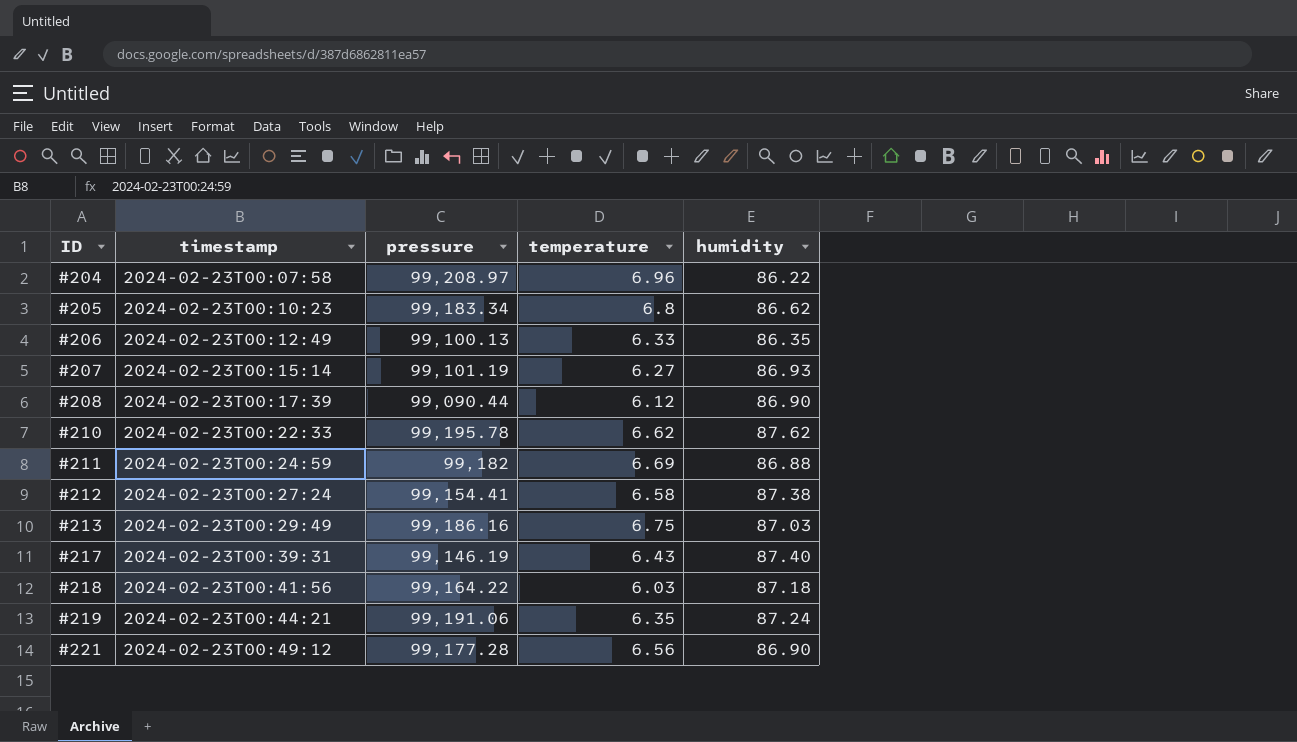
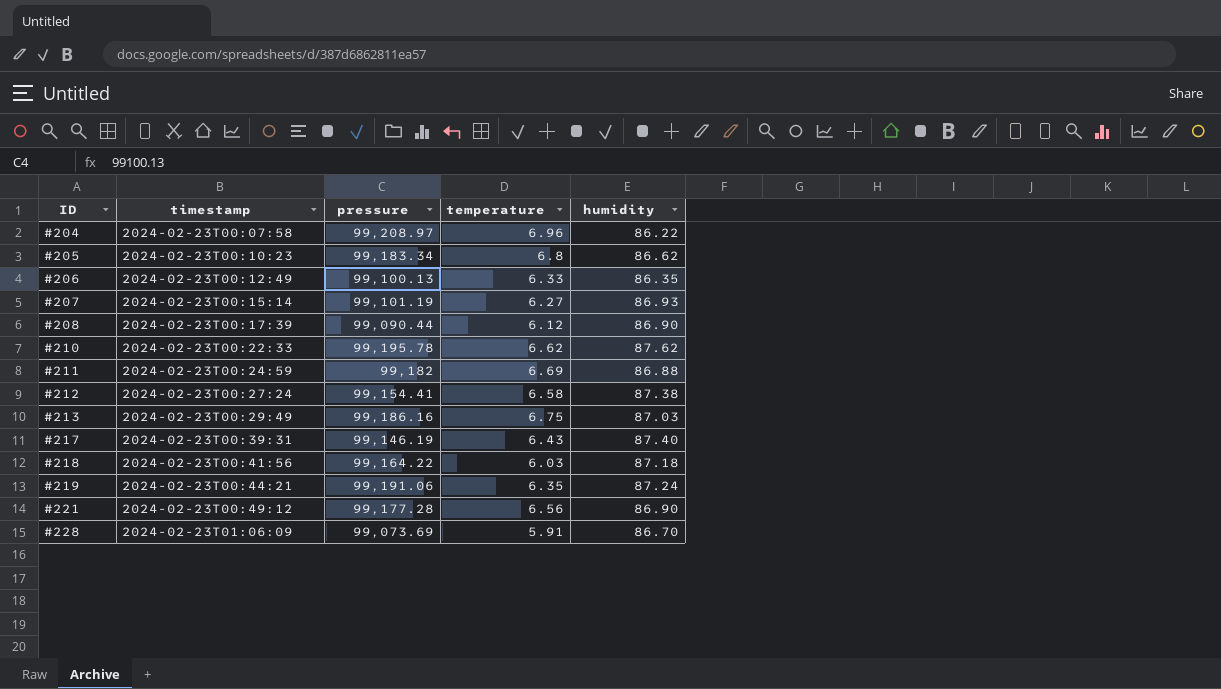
row #228: none -> 2024-02-23T01:06:09 | 99,073.69 | 5.91 | 86.70

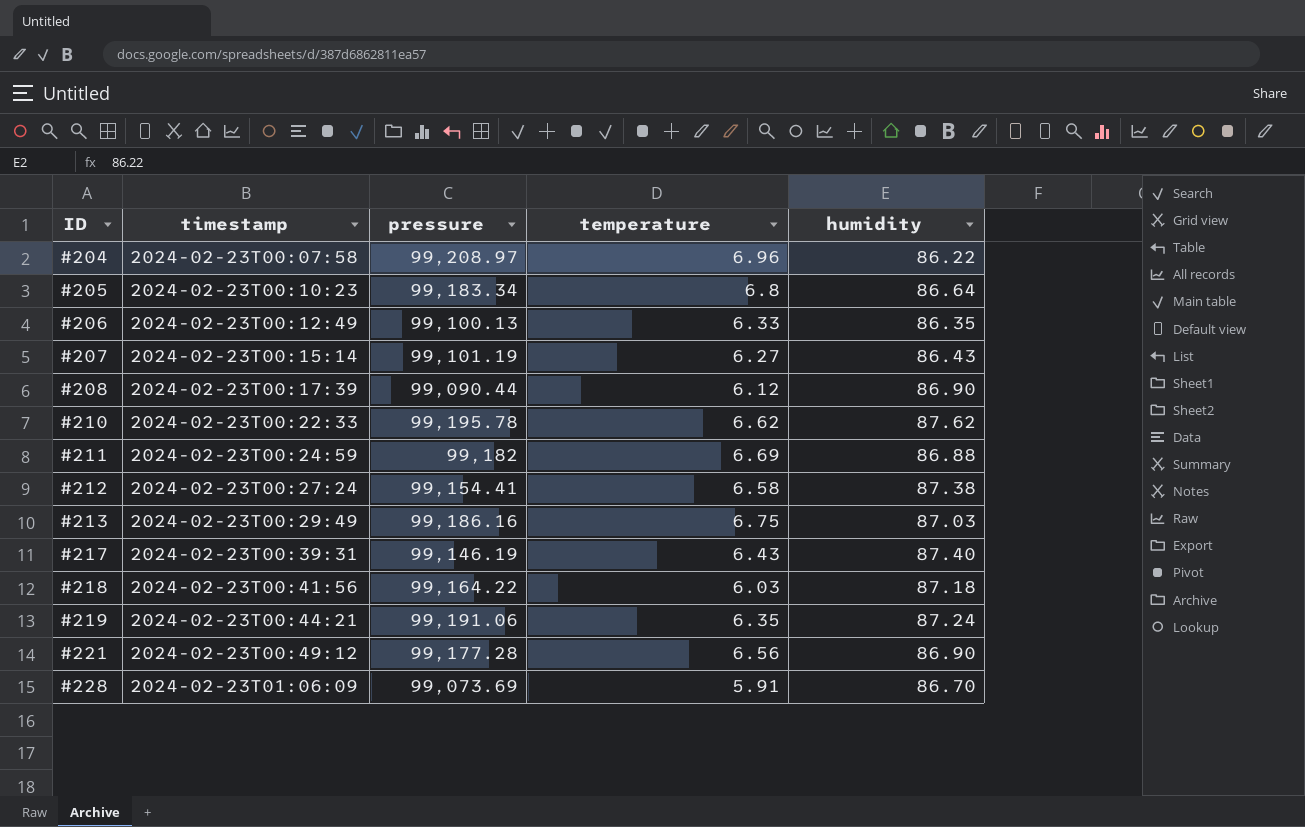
#205 | humidity: 86.62 -> 86.64
#207 | humidity: 86.93 -> 86.43

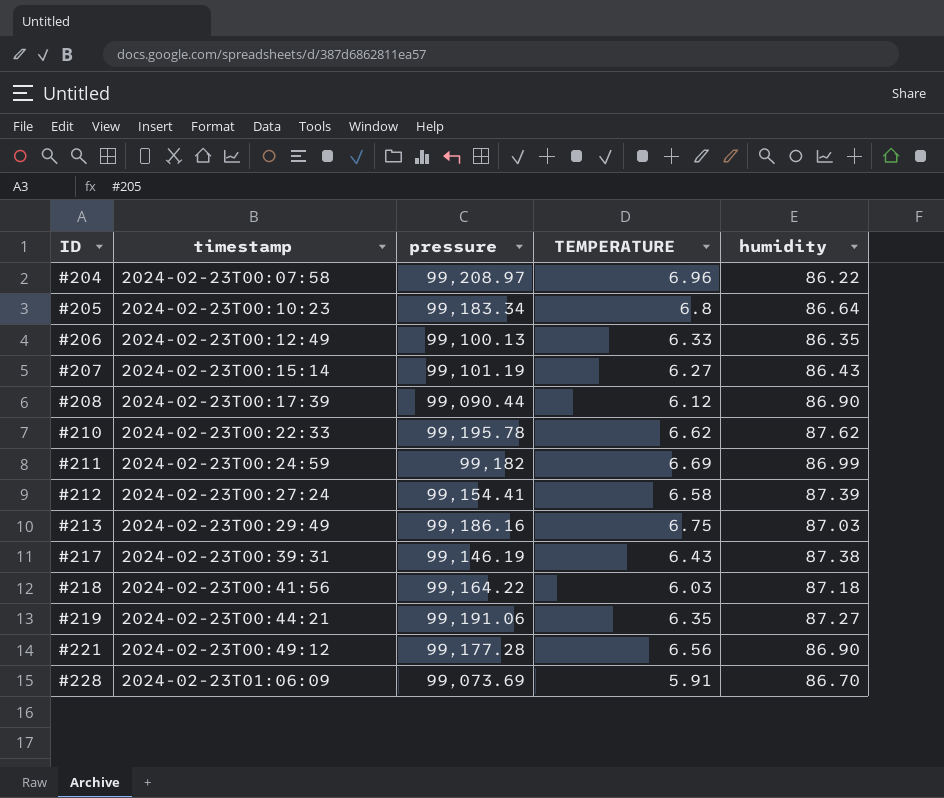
column name: temperature -> TEMPERATURE
#211 | humidity: 86.88 -> 86.99
#212 | humidity: 87.38 -> 87.39
#217 | humidity: 87.40 -> 87.38
#219 | humidity: 87.24 -> 87.27

